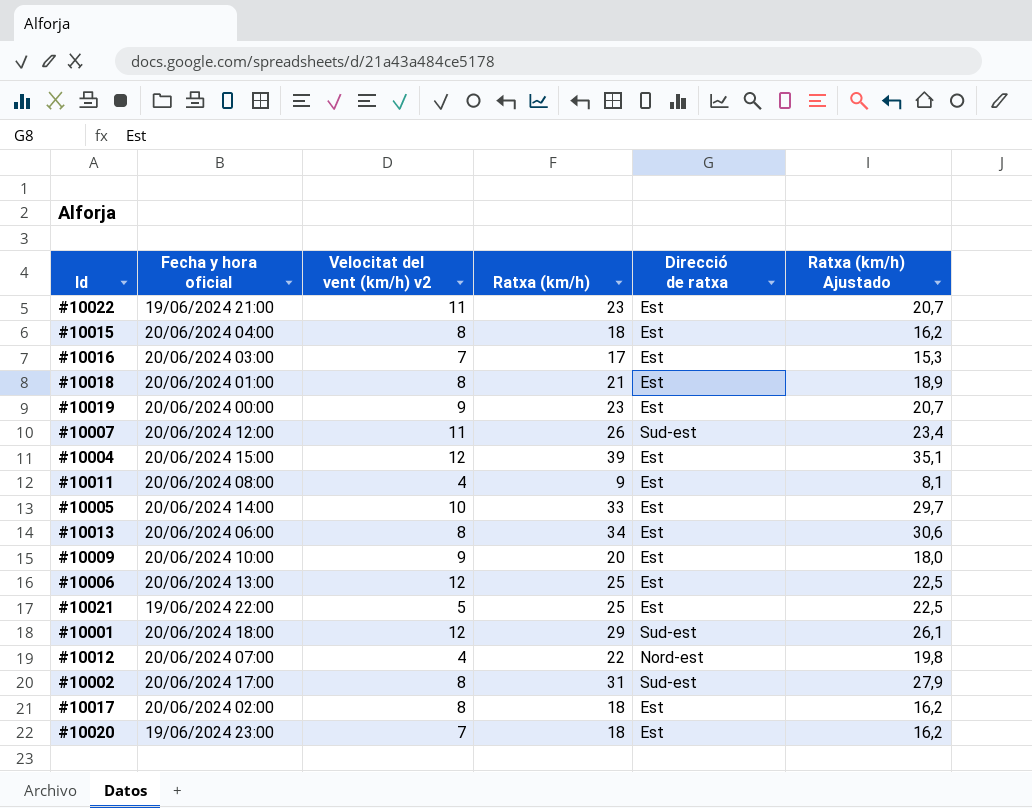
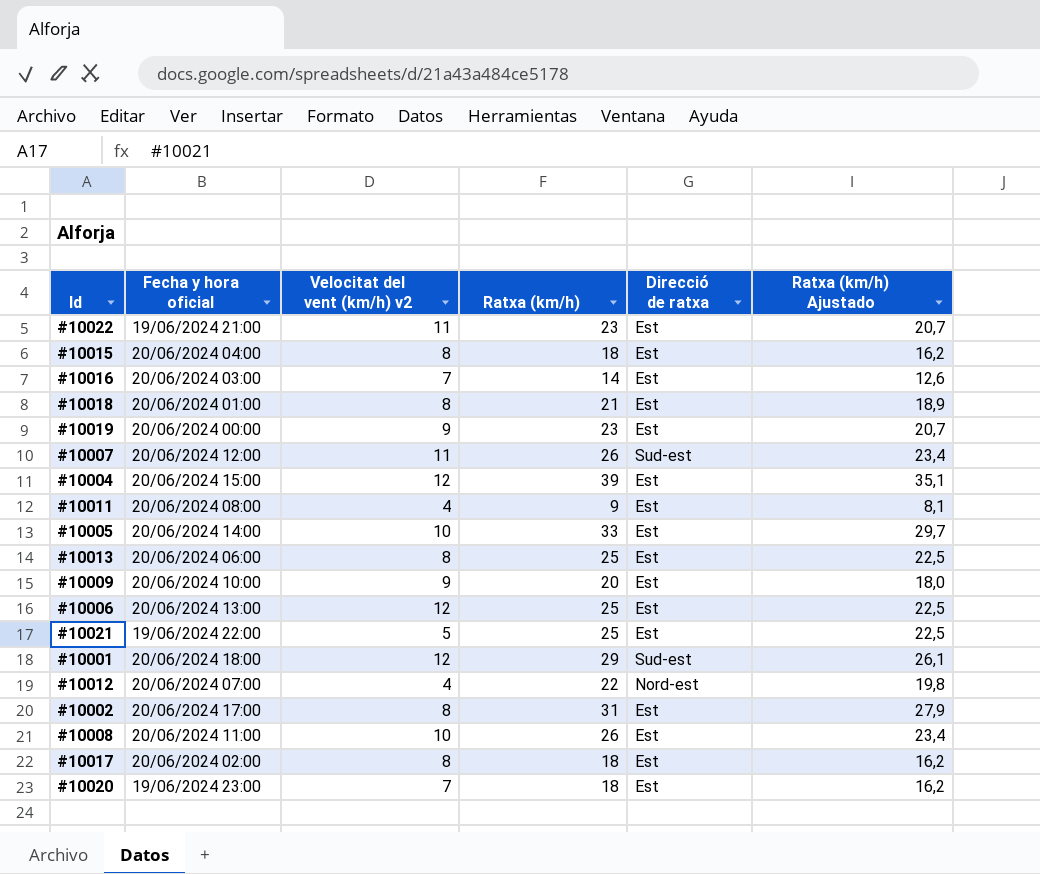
#10016 | Ratxa (km/h): 17 -> 14
#10016 | Ratxa (km/h) Ajustado: 15,3 -> 12,6
#10013 | Ratxa (km/h): 34 -> 25
#10013 | Ratxa (km/h) Ajustado: 30,6 -> 22,5
#10002 | Direcció de ratxa: Sud-est -> Est
row #10008: none -> 20/06/2024 11:00 | 10 | 26 | Est | 23,4

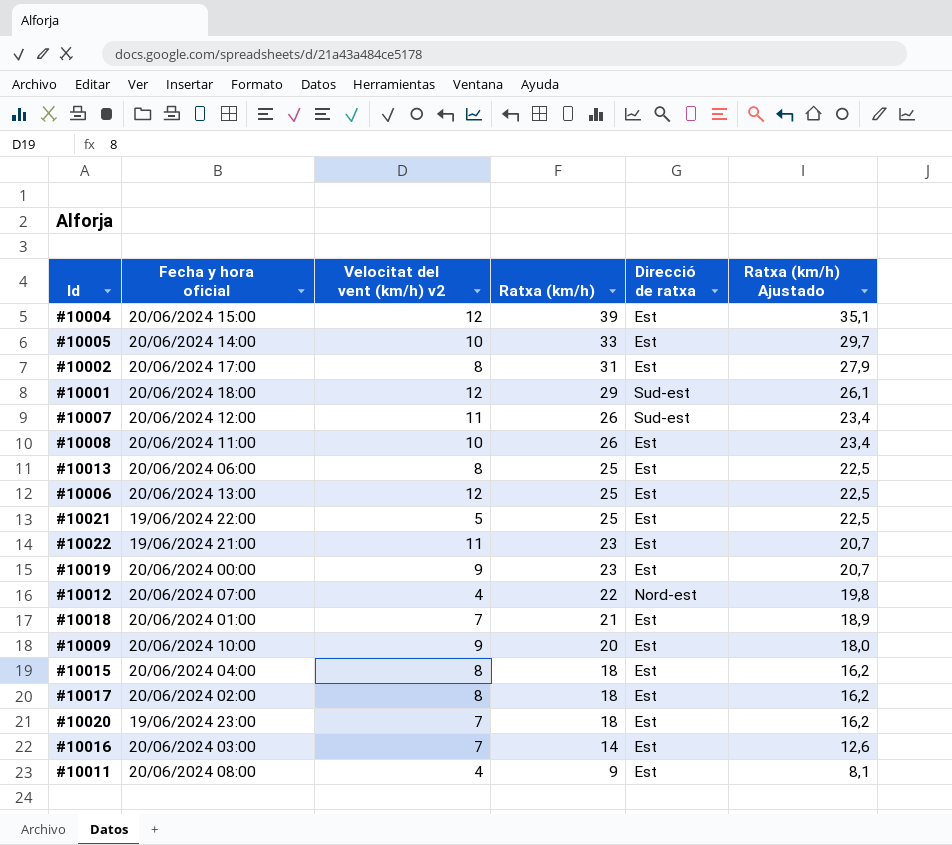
row order: none -> Ratxa (km/h) descending
#10018 | Velocitat del vent (km/h) v2: 8 -> 7

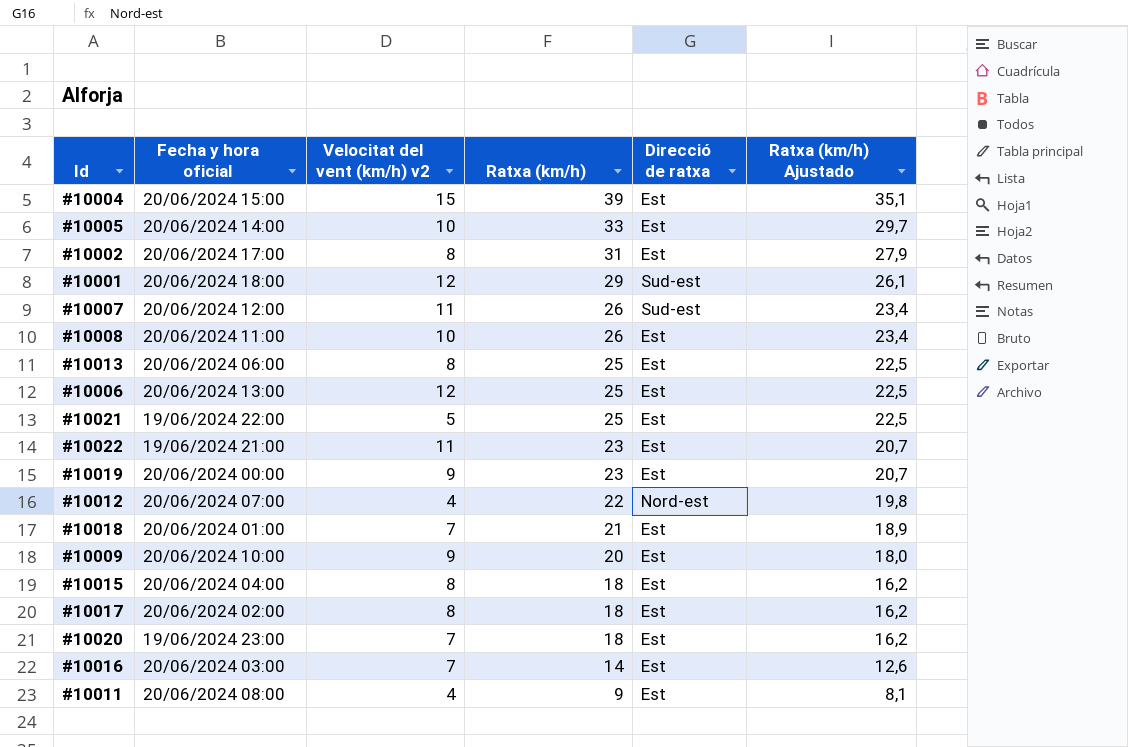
#10004 | Velocitat del vent (km/h) v2: 12 -> 15

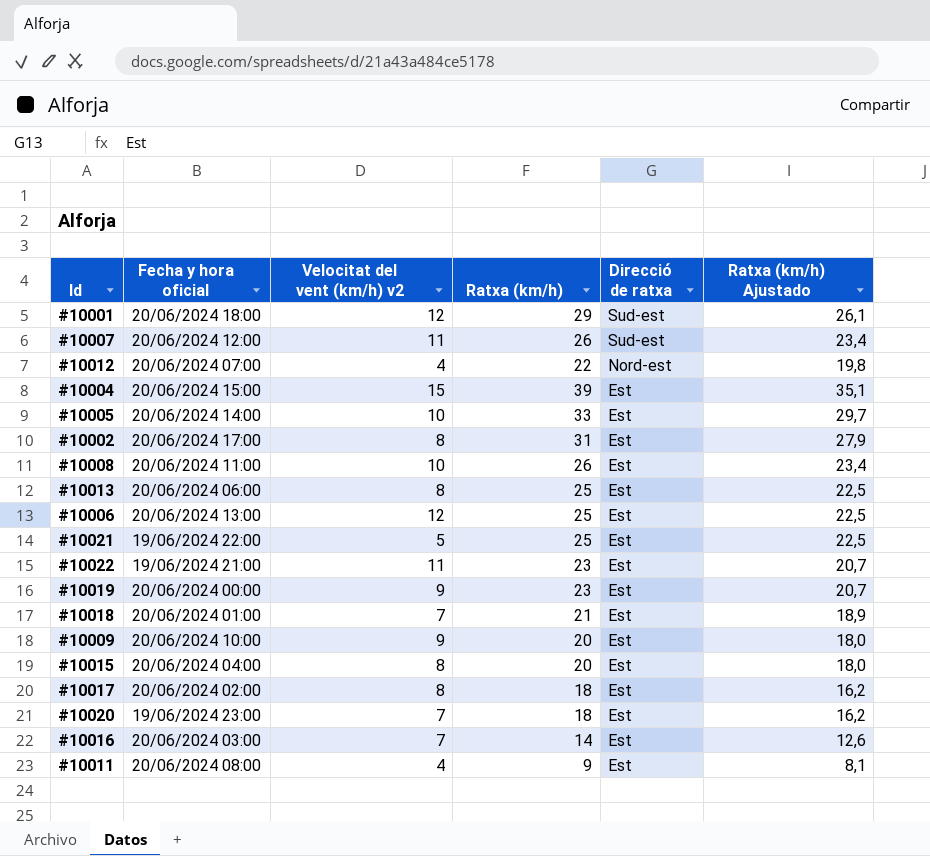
row order: Ratxa (km/h) descending -> Direcció de ratxa descending
#10015 | Ratxa (km/h): 18 -> 20
#10015 | Ratxa (km/h) Ajustado: 16,2 -> 18,0

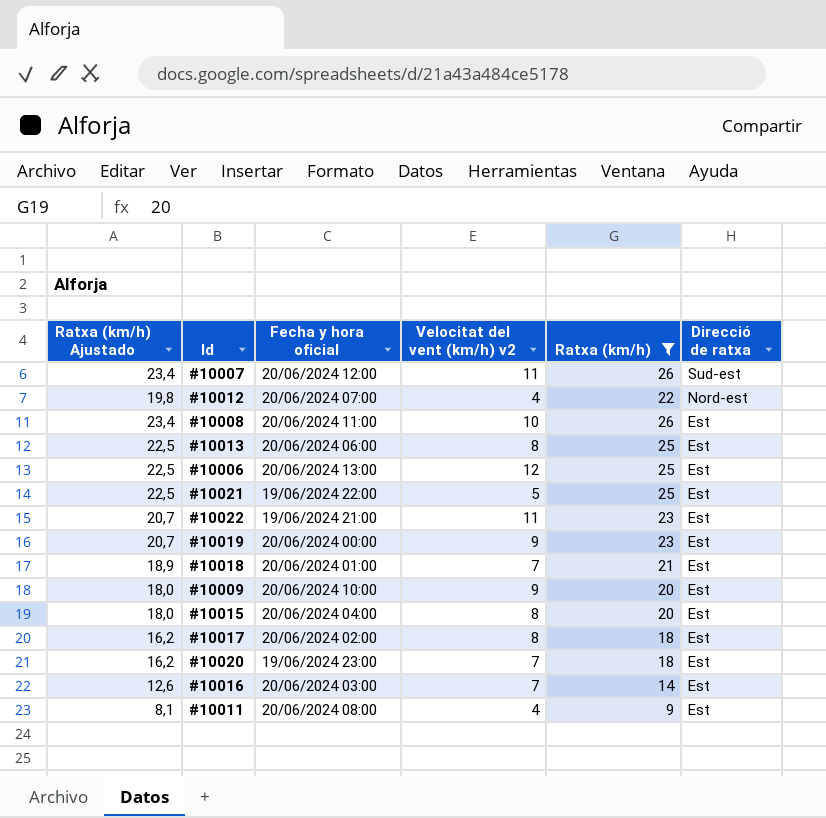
filter: none -> Ratxa (km/h) <= 26
column Ratxa (km/h) Ajustado | position: 6 -> 1

